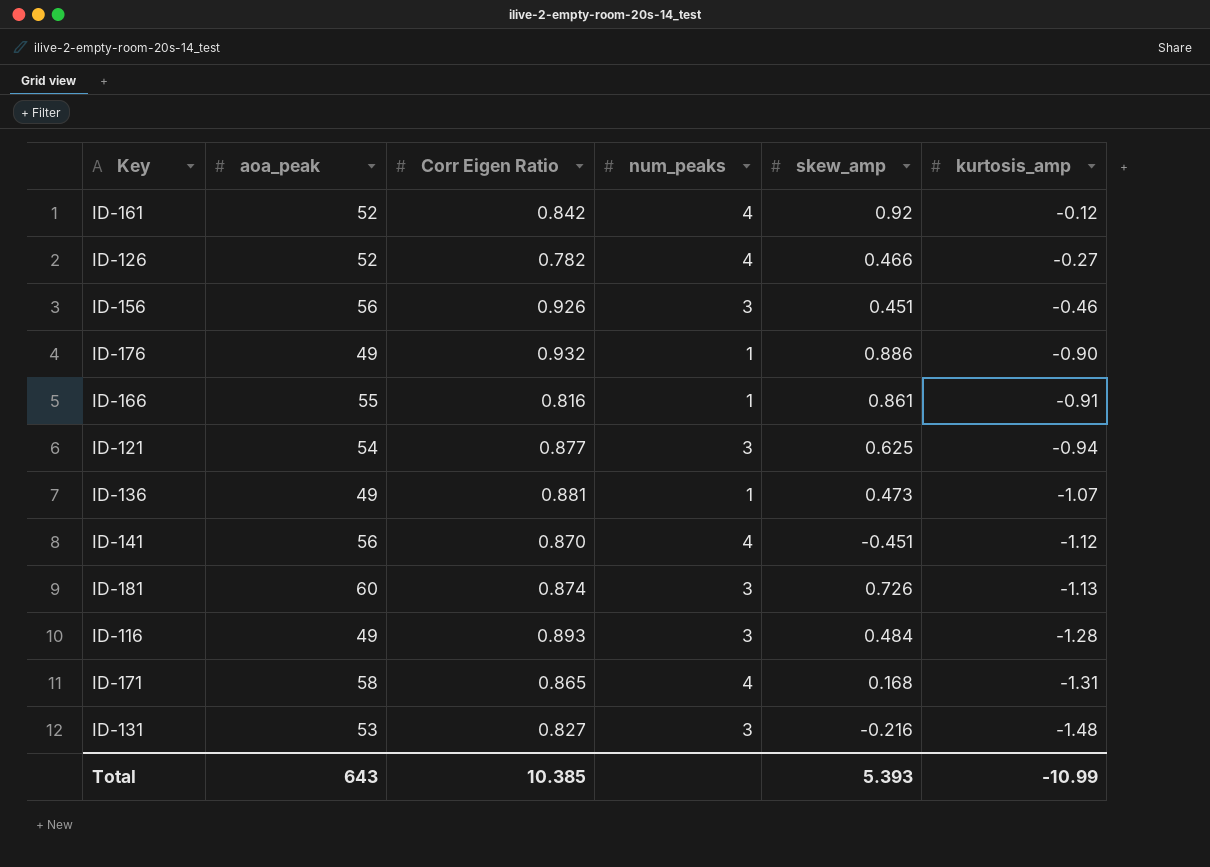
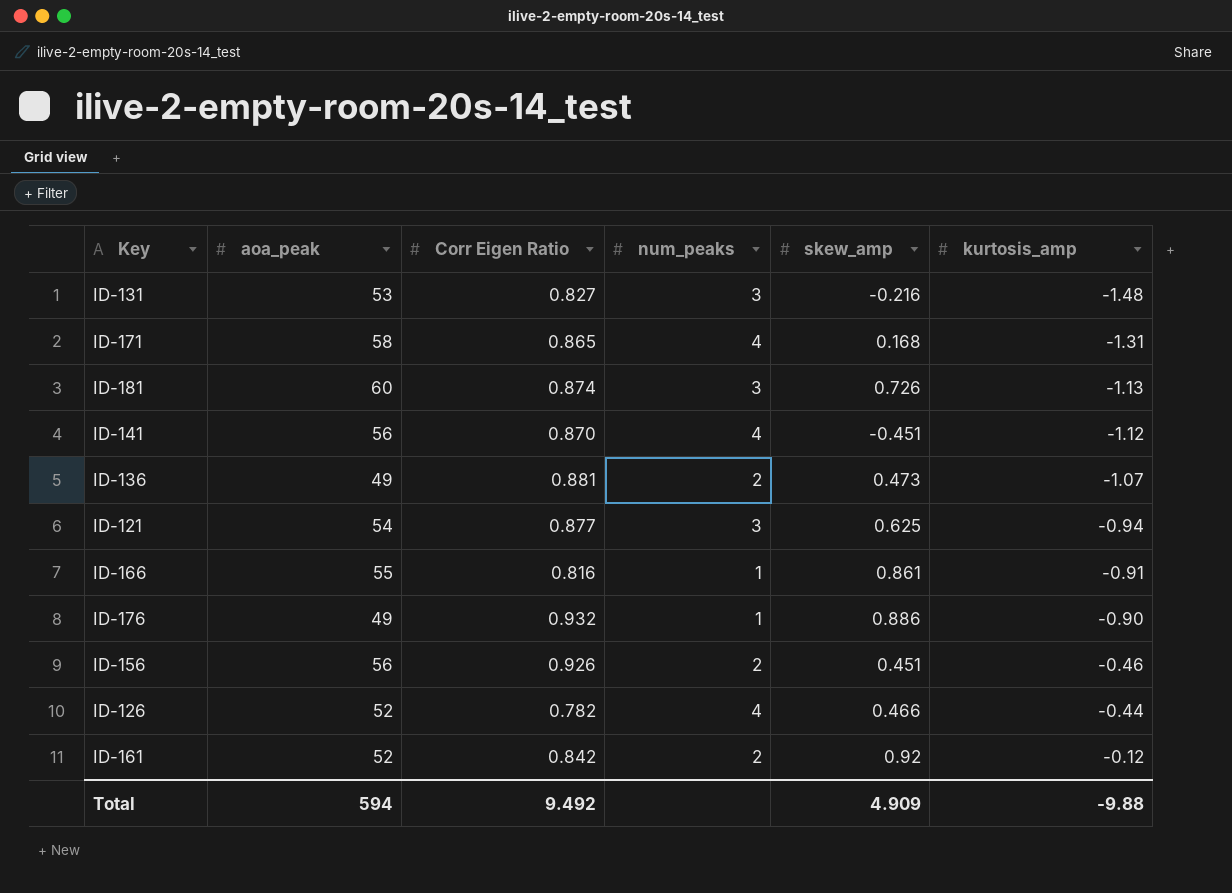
row order: kurtosis_amp descending -> kurtosis_amp ascending
row ID-116: 49 | 0.893 | 3 | 0.484 | -1.28 -> none
ID-136 | num_peaks: 1 -> 2
ID-156 | num_peaks: 3 -> 2
ID-126 | kurtosis_amp: -0.27 -> -0.44
ID-161 | num_peaks: 4 -> 2
Total | aoa_peak: 643 -> 594
Total | Corr Eigen Ratio: 10.385 -> 9.492
Total | skew_amp: 5.393 -> 4.909
Total | kurtosis_amp: -10.99 -> -9.88

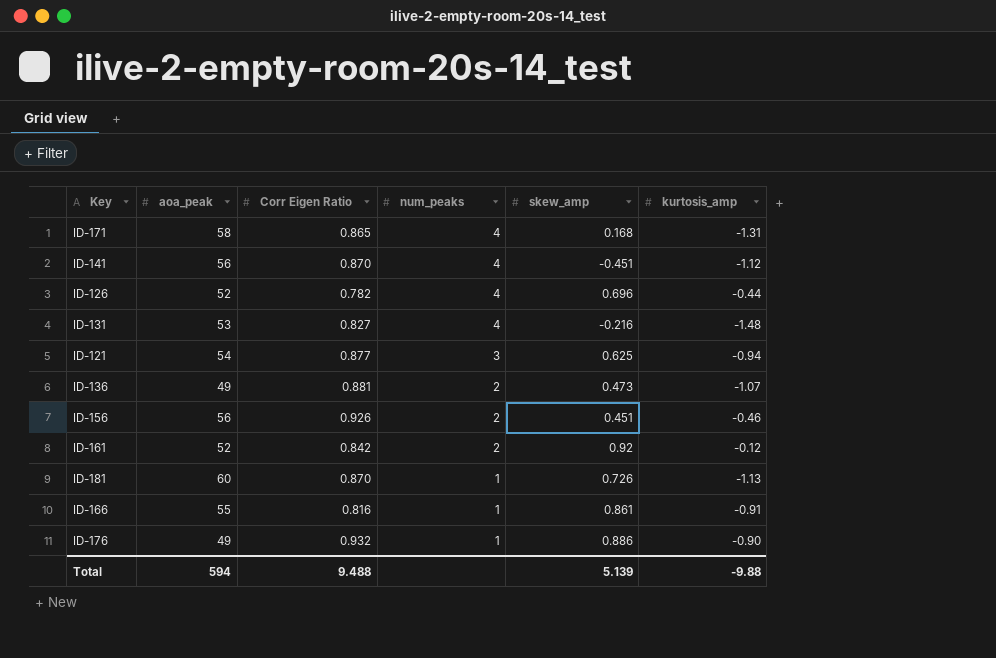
row order: kurtosis_amp ascending -> num_peaks descending
ID-126 | skew_amp: 0.466 -> 0.696
ID-131 | num_peaks: 3 -> 4
ID-181 | Corr Eigen Ratio: 0.874 -> 0.870
ID-181 | num_peaks: 3 -> 1
Total | Corr Eigen Ratio: 9.492 -> 9.488
Total | skew_amp: 4.909 -> 5.139

